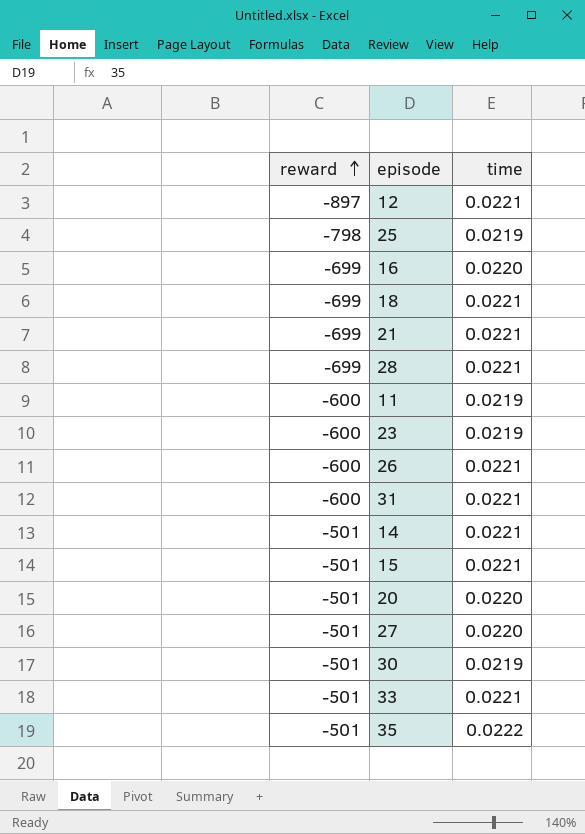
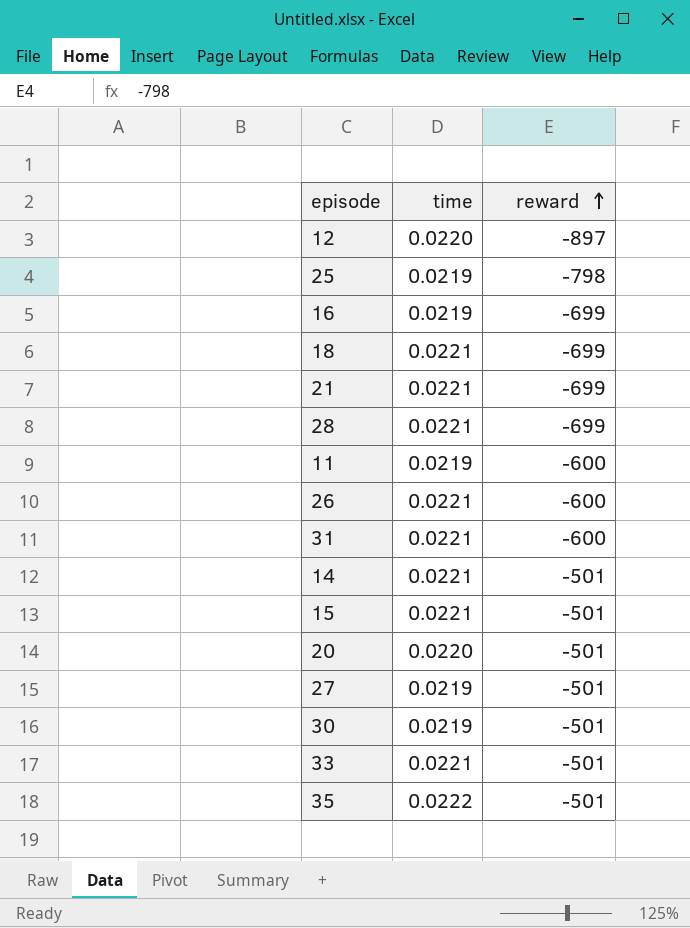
column reward | position: 1 -> 3
row 23: -600 | 0.0219 -> none
12 | time: 0.0221 -> 0.0220
16 | time: 0.0220 -> 0.0219
27 | time: 0.0220 -> 0.0219

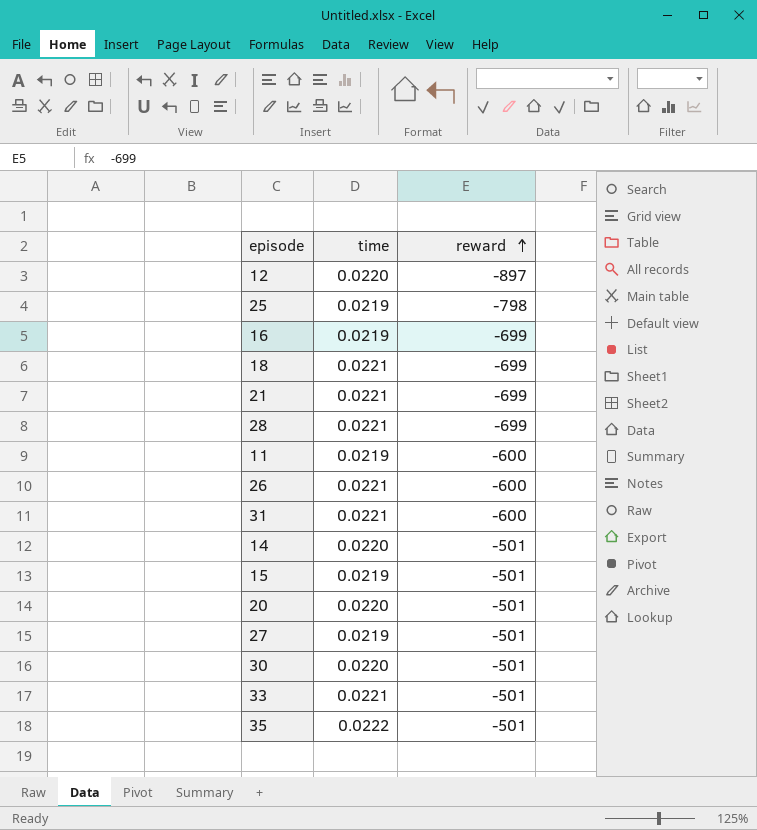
14 | time: 0.0221 -> 0.0220
15 | time: 0.0221 -> 0.0219
30 | time: 0.0219 -> 0.0220

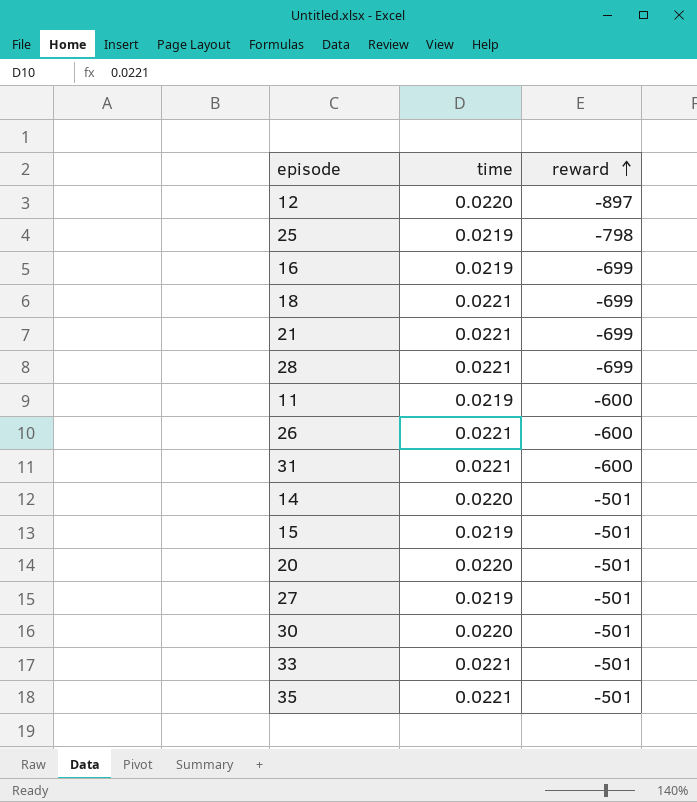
35 | time: 0.0222 -> 0.0221

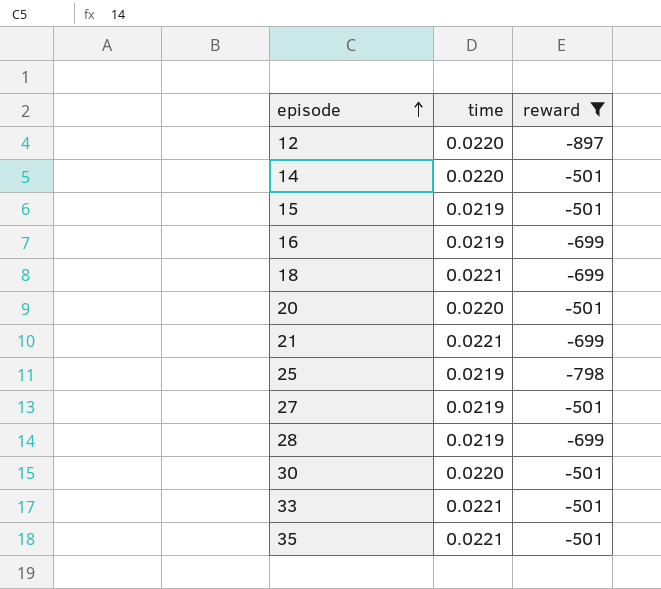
filter: none -> reward != -600
row order: reward ascending -> episode ascending
28 | time: 0.0221 -> 0.0219

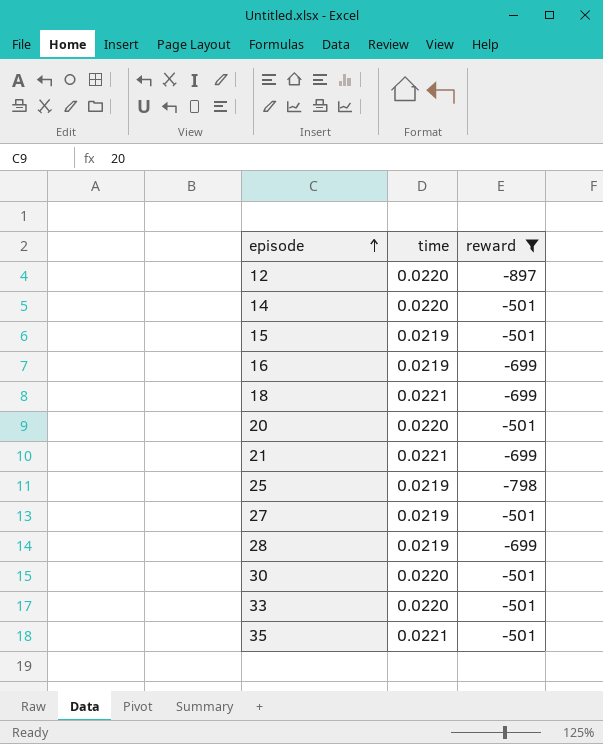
33 | time: 0.0221 -> 0.0220

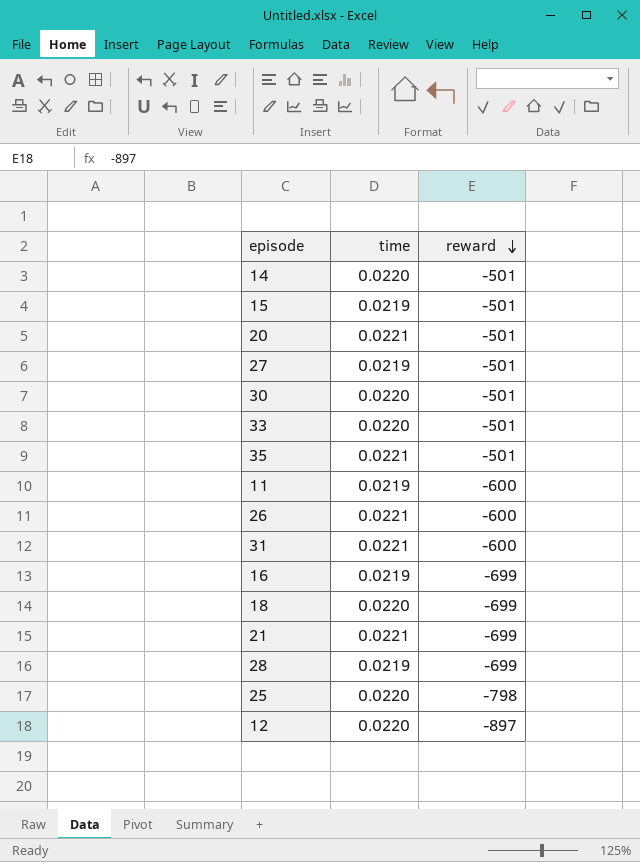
filter: reward != -600 -> none
row order: episode ascending -> reward descending
20 | time: 0.0220 -> 0.0221
18 | time: 0.0221 -> 0.0220
25 | time: 0.0219 -> 0.0220

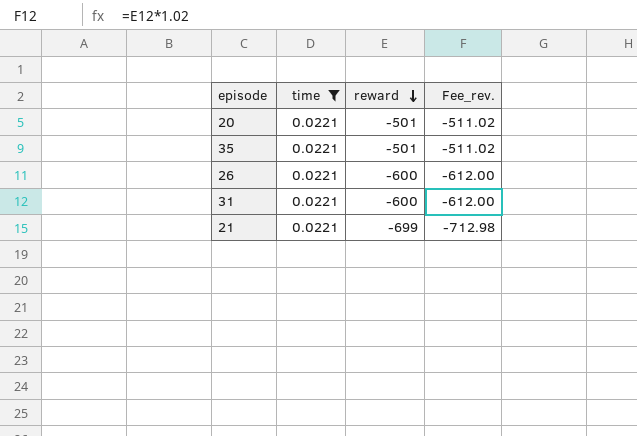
filter: none -> time = 0.0221
column Fee_rev. | formula: none -> [reward] * 1.02

